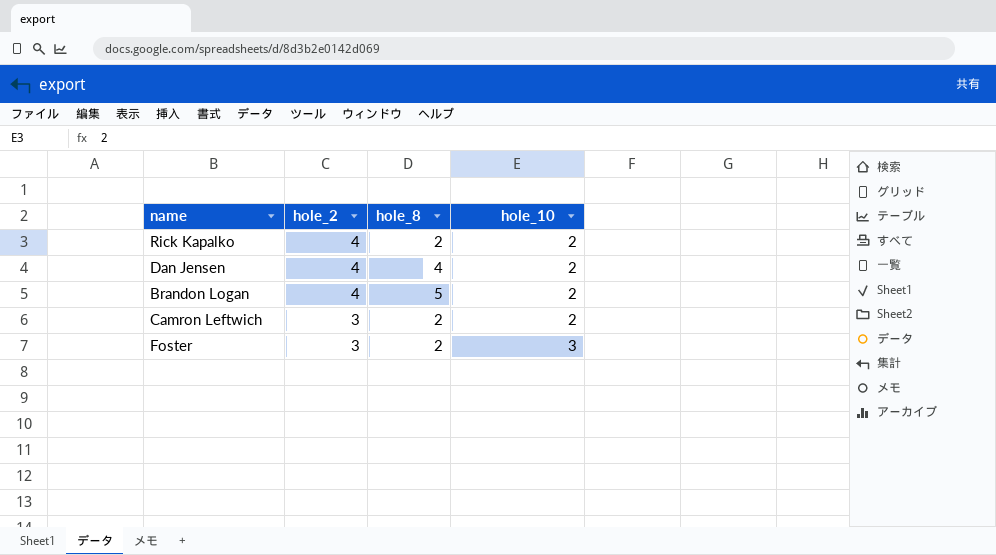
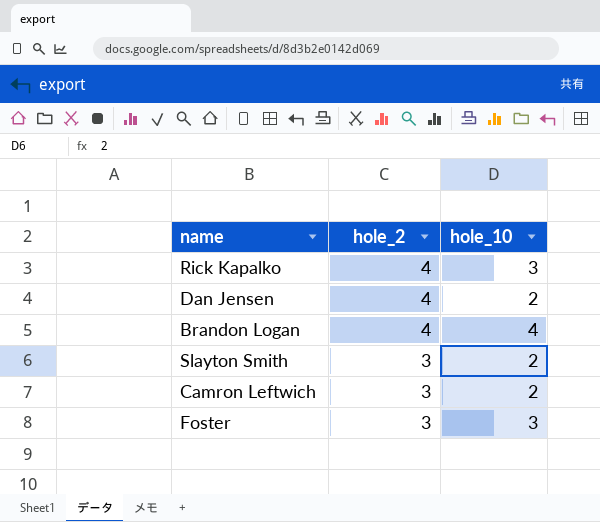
column hole_8 | position: 3 -> none
Rick Kapalko | hole_10: 2 -> 3
Brandon Logan | hole_10: 2 -> 4
row Slayton Smith: none -> 3 | 2

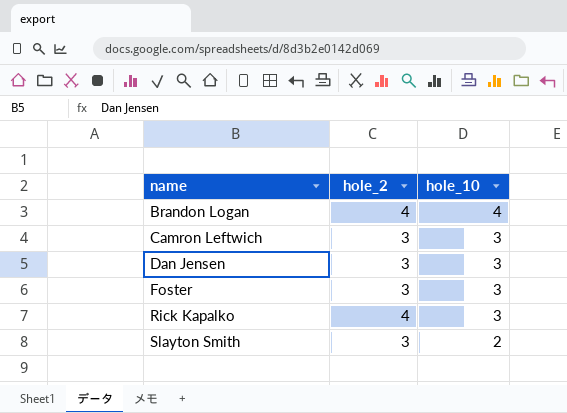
row order: hole_2 descending -> name ascending
Camron Leftwich | hole_10: 2 -> 3
Dan Jensen | hole_2: 4 -> 3
Dan Jensen | hole_10: 2 -> 3

